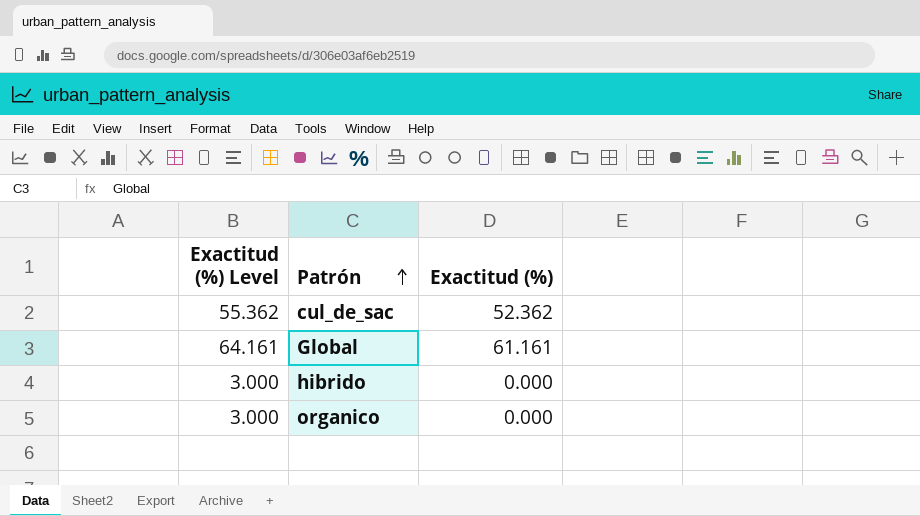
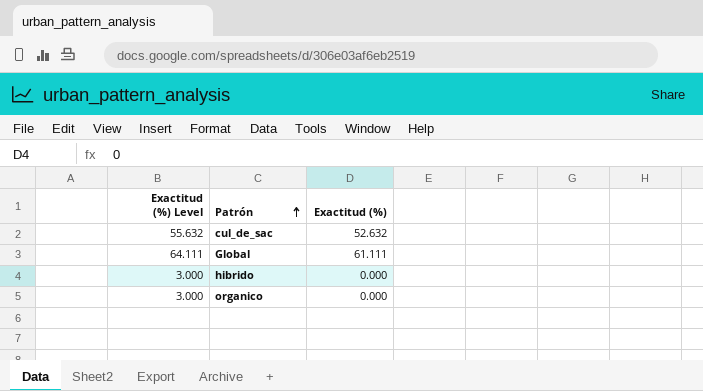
cul_de_sac | Exactitud (%) Level: 55.362 -> 55.632
cul_de_sac | Exactitud (%): 52.362 -> 52.632
Global | Exactitud (%) Level: 64.161 -> 64.111
Global | Exactitud (%): 61.161 -> 61.111

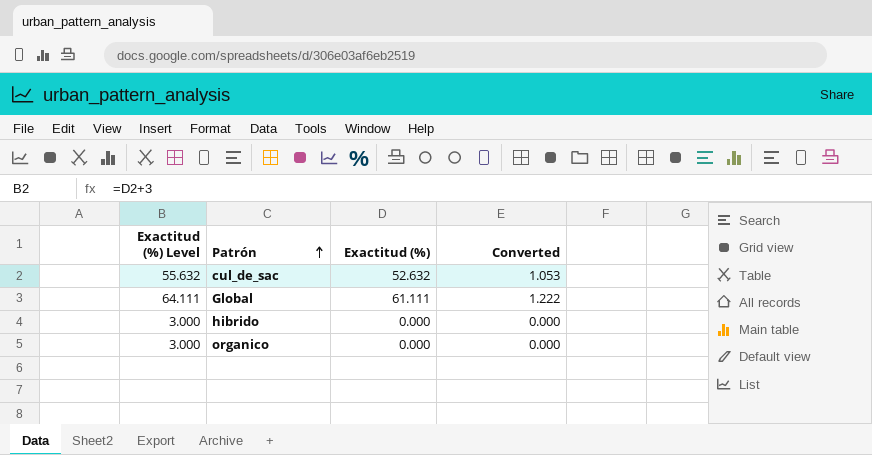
column Converted | formula: none -> [Exactitud (%)] * 0.02

